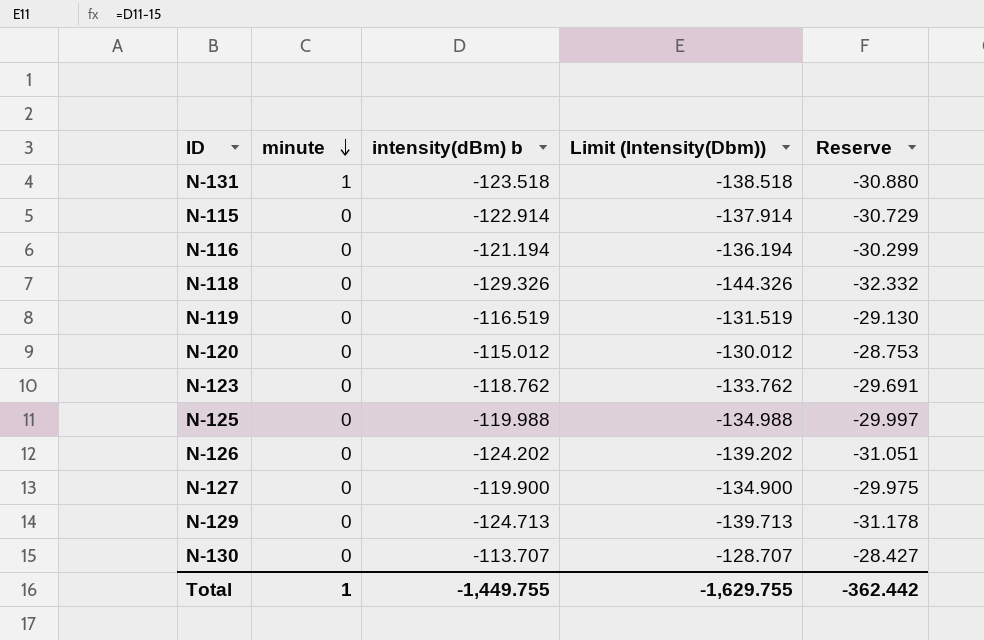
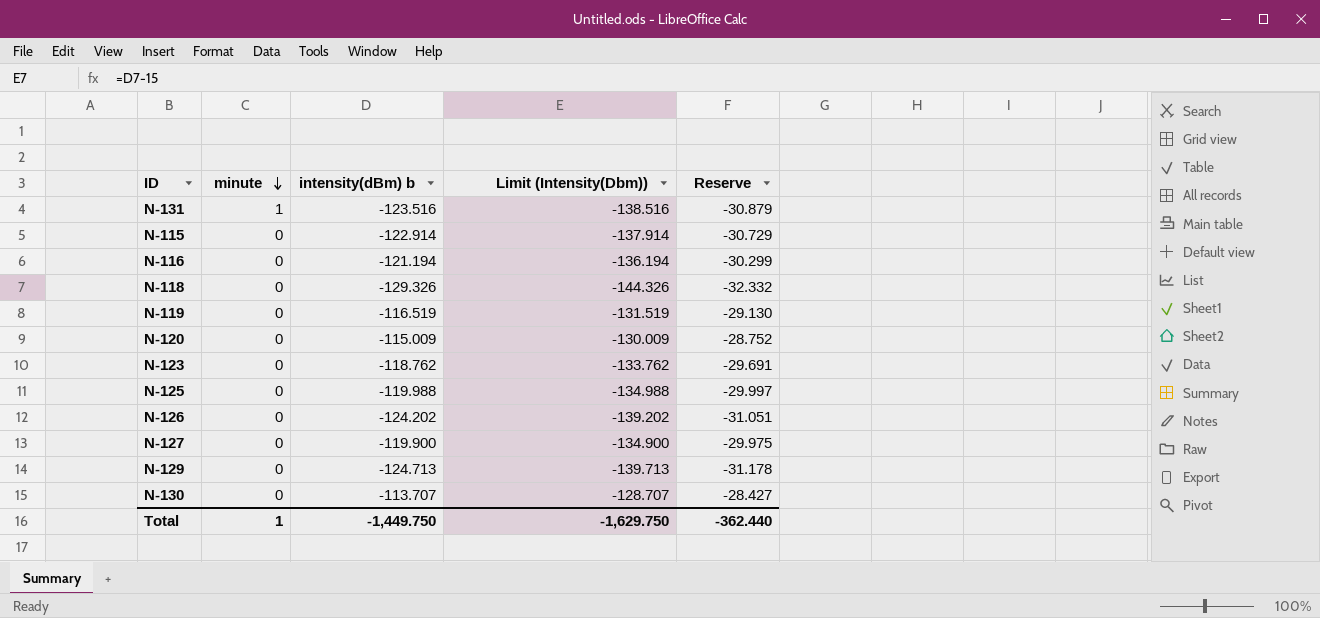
N-131 | intensity(dBm) b: -123.518 -> -123.516
N-131 | Limit (Intensity(Dbm)): -138.518 -> -138.516
N-131 | Reserve: -30.880 -> -30.879
N-120 | intensity(dBm) b: -115.012 -> -115.009
N-120 | Limit (Intensity(Dbm)): -130.012 -> -130.009
N-120 | Reserve: -28.753 -> -28.752
Total | intensity(dBm) b: -1,449.755 -> -1,449.750
Total | Limit (Intensity(Dbm)): -1,629.755 -> -1,629.750
Total | Reserve: -362.442 -> -362.440

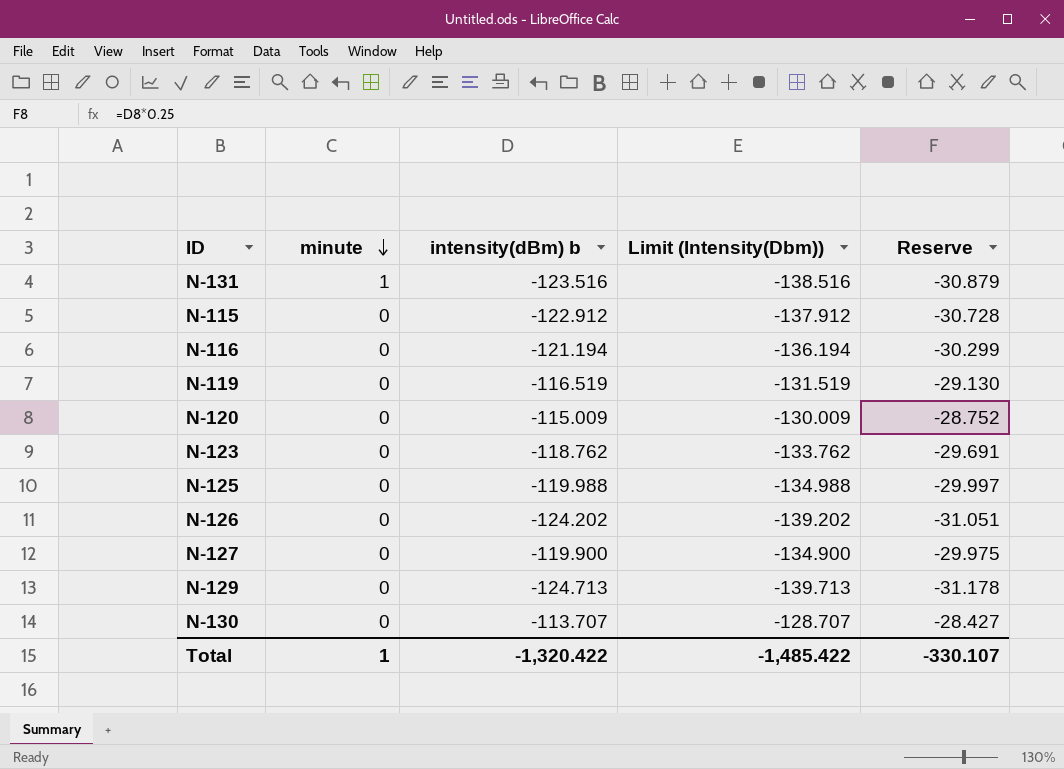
row N-118: 0 | -129.326 | -144.326 | -32.332 -> none
N-115 | intensity(dBm) b: -122.914 -> -122.912
N-115 | Limit (Intensity(Dbm)): -137.914 -> -137.912
N-115 | Reserve: -30.729 -> -30.728
Total | intensity(dBm) b: -1,449.750 -> -1,320.422
Total | Limit (Intensity(Dbm)): -1,629.750 -> -1,485.422
Total | Reserve: -362.440 -> -330.107

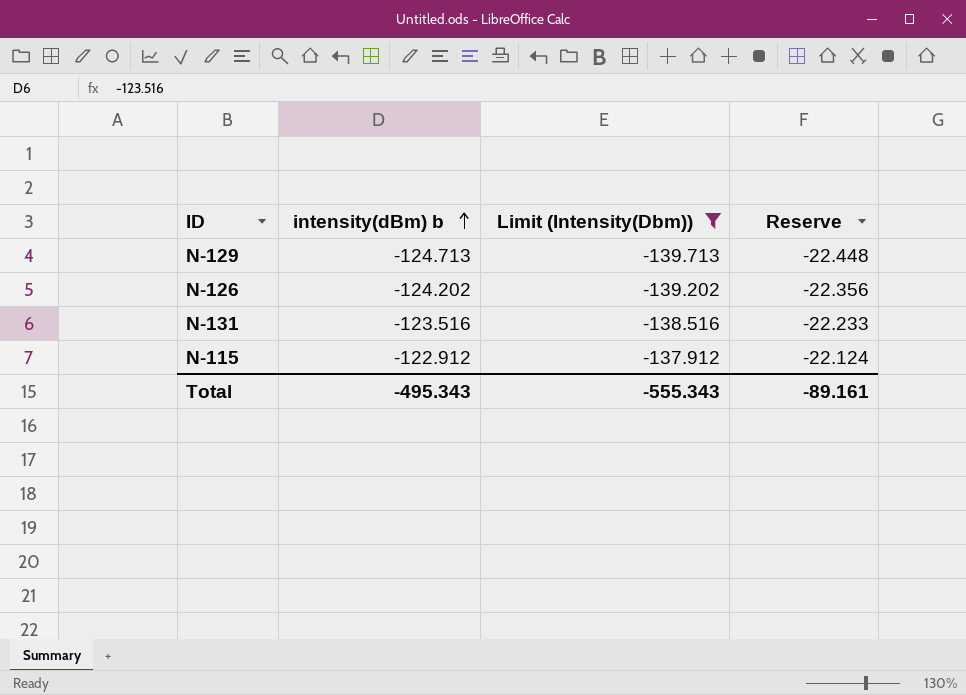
filter: none -> Limit (Intensity(Dbm)) <= -137.912
row order: minute descending -> intensity(dBm) b ascending
column minute | position: 2 -> none
column Reserve | formula: [intensity(dBm) b] * 0.25 -> [intensity(dBm) b] * 0.18
Total | intensity(dBm) b: -1,320.422 -> -495.343
Total | Limit (Intensity(Dbm)): -1,485.422 -> -555.343
Total | Reserve: -330.107 -> -89.161

